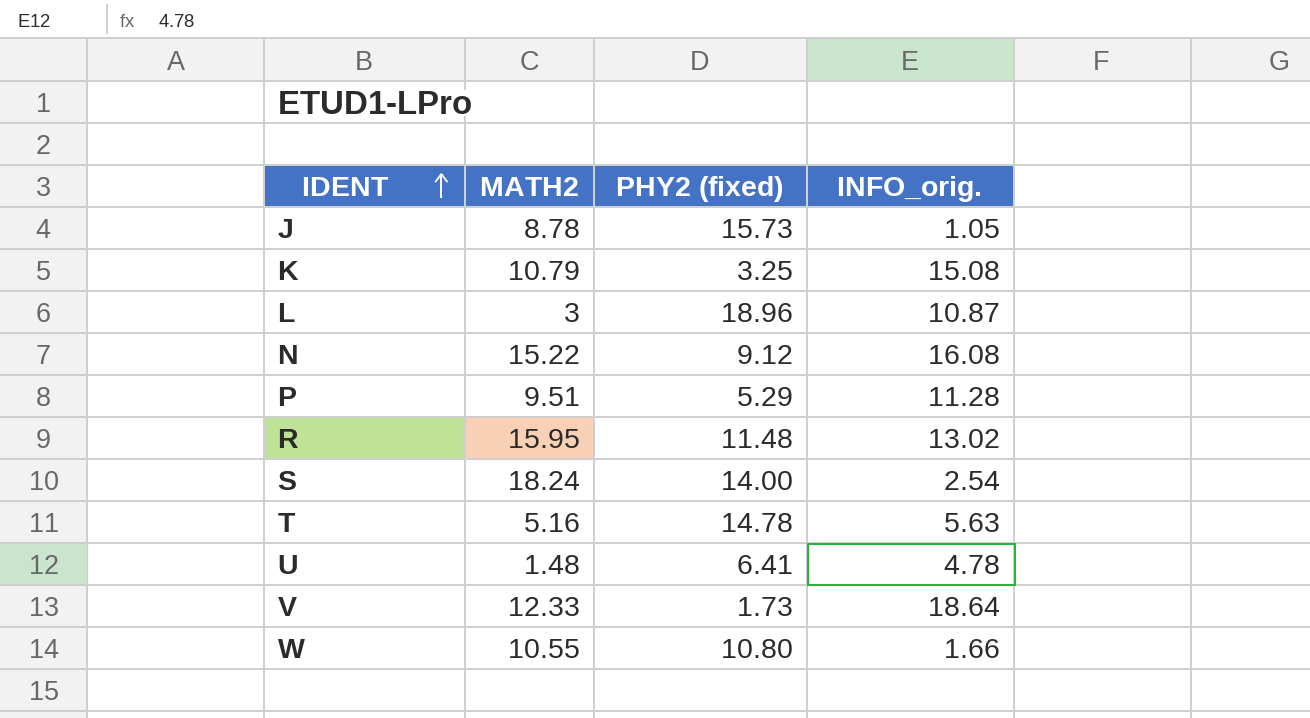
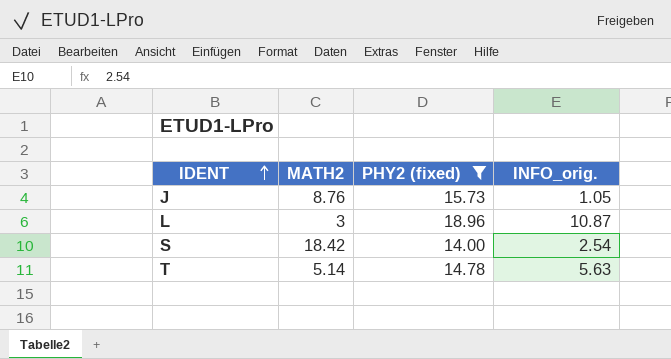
filter: none -> PHY2 (fixed) >= 14.00
J | MATH2: 8.78 -> 8.76
S | MATH2: 18.24 -> 18.42
T | MATH2: 5.16 -> 5.14

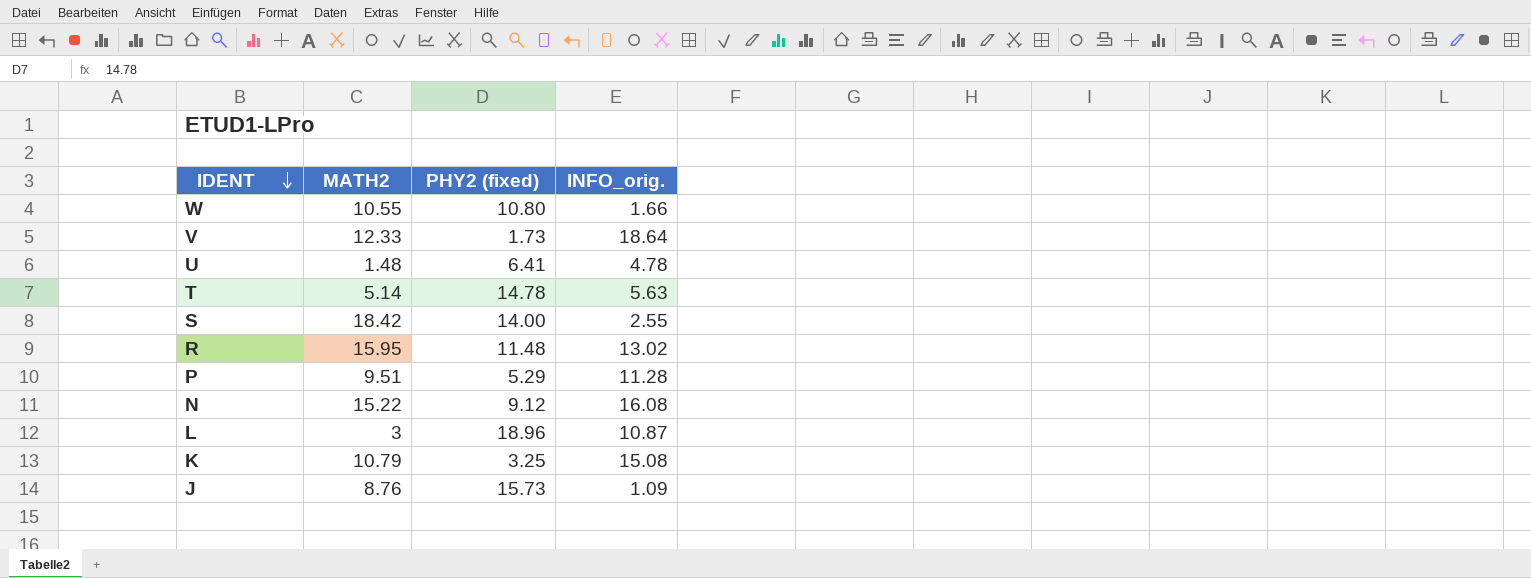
filter: PHY2 (fixed) >= 14.00 -> none
row order: IDENT ascending -> IDENT descending
S | INFO_orig.: 2.54 -> 2.55
J | INFO_orig.: 1.05 -> 1.09

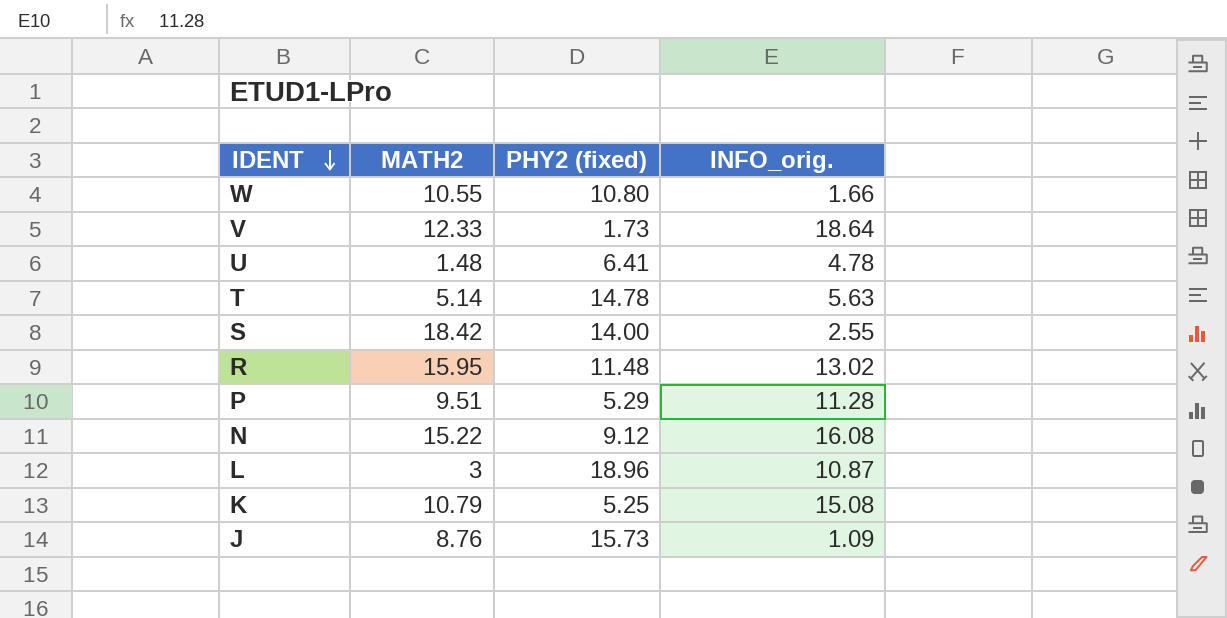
K | PHY2 (fixed): 3.25 -> 5.25

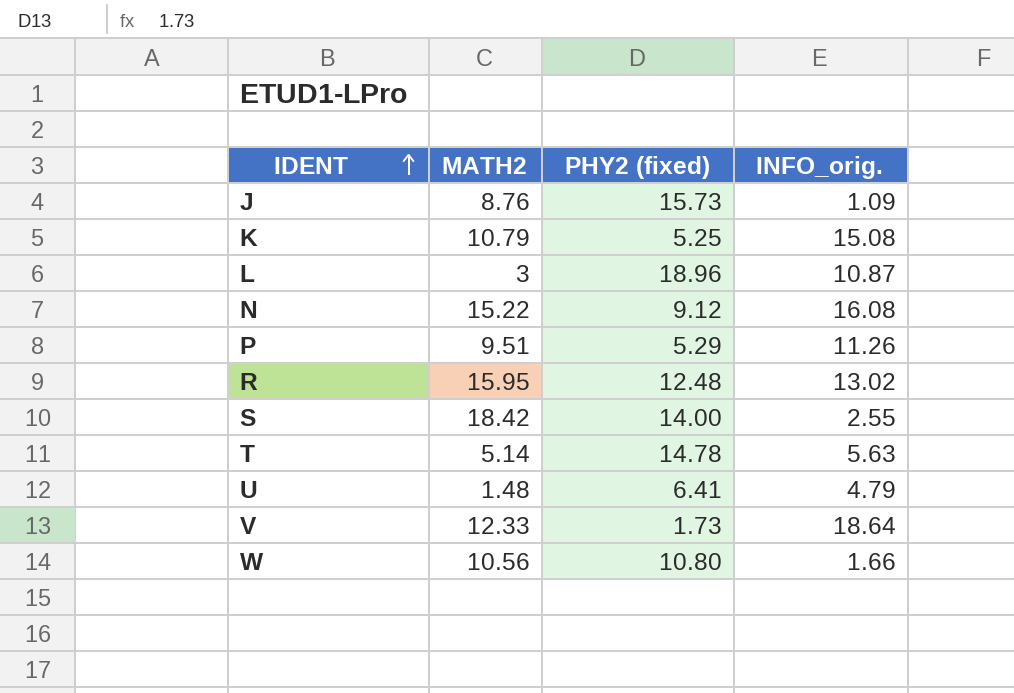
row order: IDENT descending -> IDENT ascending
P | INFO_orig.: 11.28 -> 11.26
R | PHY2 (fixed): 11.48 -> 12.48
U | INFO_orig.: 4.78 -> 4.79
W | MATH2: 10.55 -> 10.56

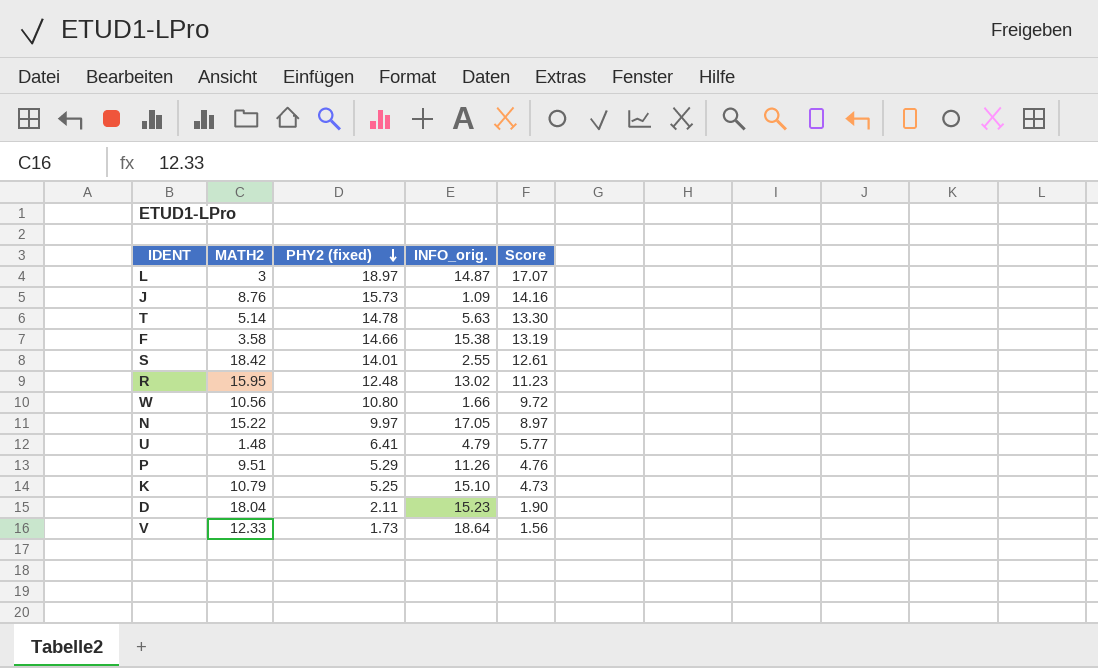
row order: IDENT ascending -> PHY2 (fixed) descending
column Score | formula: none -> [PHY2 (fixed)] * 0.9
L | PHY2 (fixed): 18.96 -> 18.97
L | INFO_orig.: 10.87 -> 14.87
row F: none -> 3.58 | 14.66 | 15.38 | 13.19
S | PHY2 (fixed): 14.00 -> 14.01
N | PHY2 (fixed): 9.12 -> 9.97
N | INFO_orig.: 16.08 -> 17.05
K | INFO_orig.: 15.08 -> 15.10
row D: none -> 18.04 | 2.11 | 15.23 | 1.90

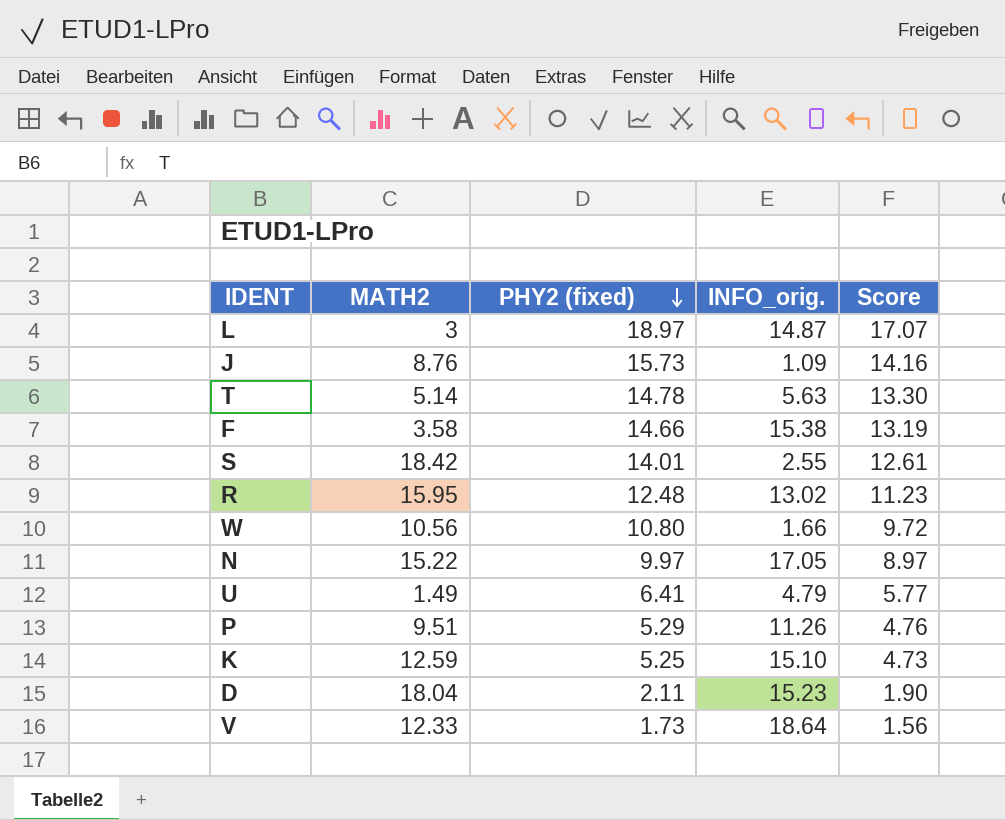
U | MATH2: 1.48 -> 1.49
K | MATH2: 10.79 -> 12.59

